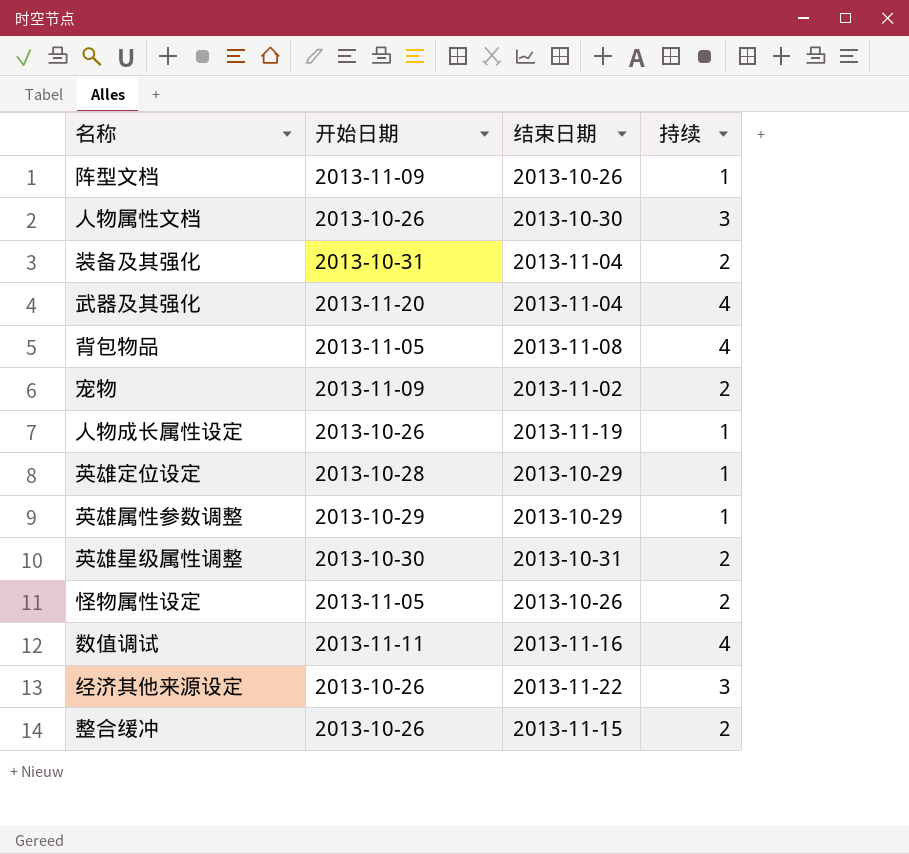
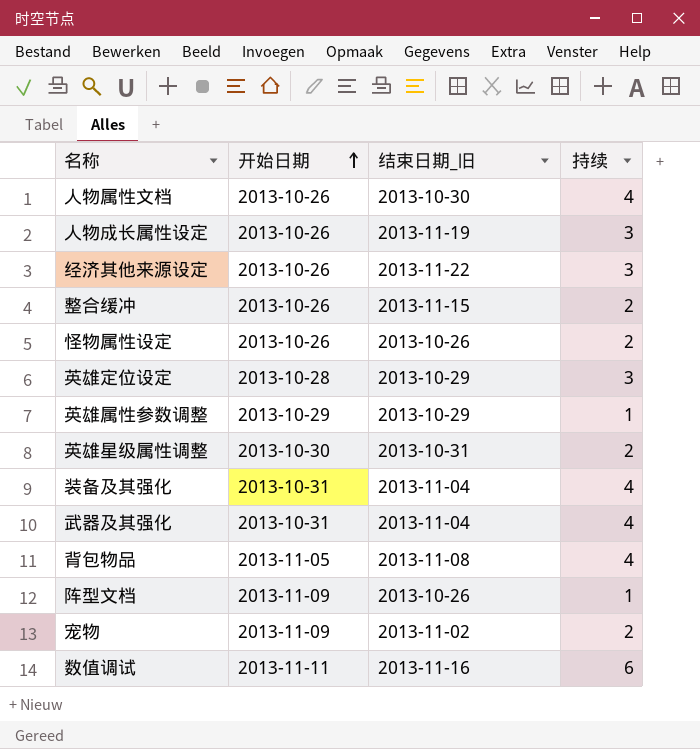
row order: none -> 开始日期 ascending
column name: 结束日期 -> 结束日期_旧
人物属性文档 | 持续: 3 -> 4
人物成长属性设定 | 持续: 1 -> 3
怪物属性设定 | 开始日期: 2013-11-05 -> 2013-10-26
英雄定位设定 | 持续: 1 -> 3
装备及其强化 | 持续: 2 -> 4
武器及其强化 | 开始日期: 2013-11-20 -> 2013-10-31
数值调试 | 持续: 4 -> 6

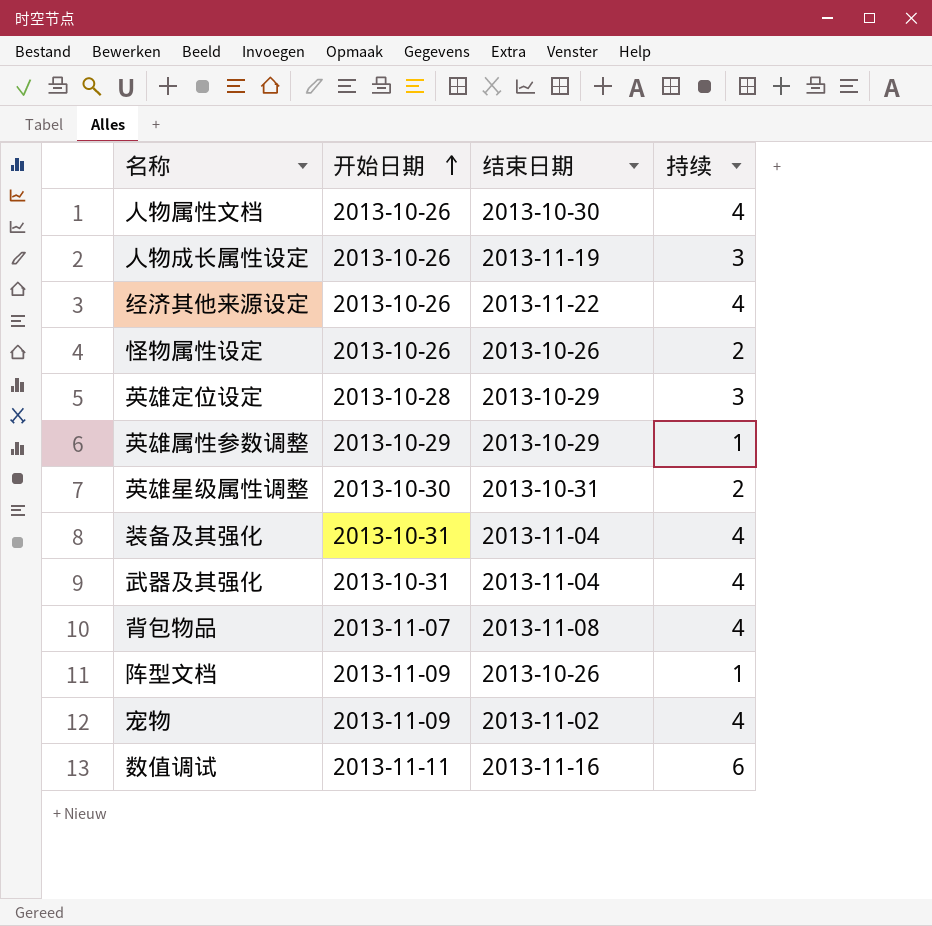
column name: 结束日期_旧 -> 结束日期
row 整合缓冲: 2013-10-26 | 2013-11-15 | 2 -> none
经济其他来源设定 | 持续: 3 -> 4
背包物品 | 开始日期: 2013-11-05 -> 2013-11-07
宠物 | 持续: 2 -> 4

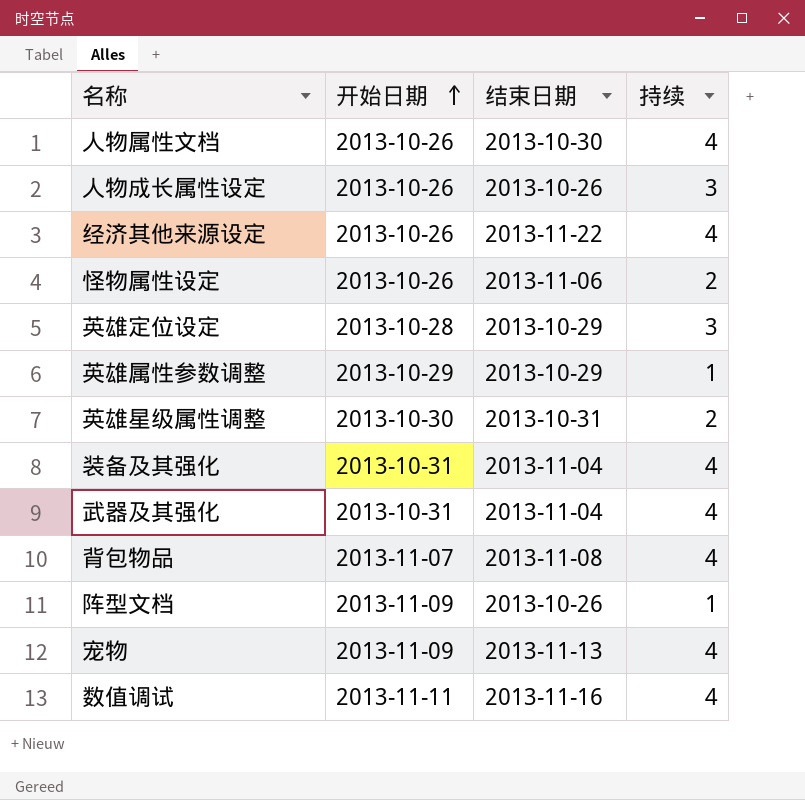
人物成长属性设定 | 结束日期: 2013-11-19 -> 2013-10-26
怪物属性设定 | 结束日期: 2013-10-26 -> 2013-11-06
宠物 | 结束日期: 2013-11-02 -> 2013-11-13
数值调试 | 持续: 6 -> 4

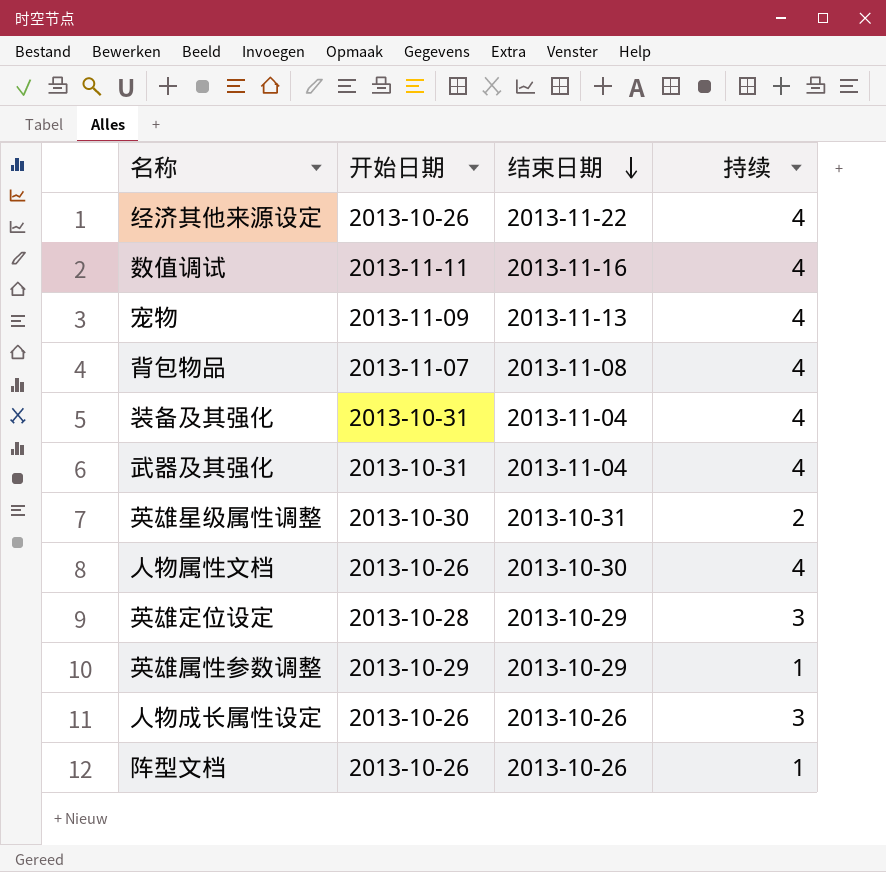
row order: 开始日期 ascending -> 结束日期 descending
row 怪物属性设定: 2013-10-26 | 2013-11-06 | 2 -> none
阵型文档 | 开始日期: 2013-11-09 -> 2013-10-26

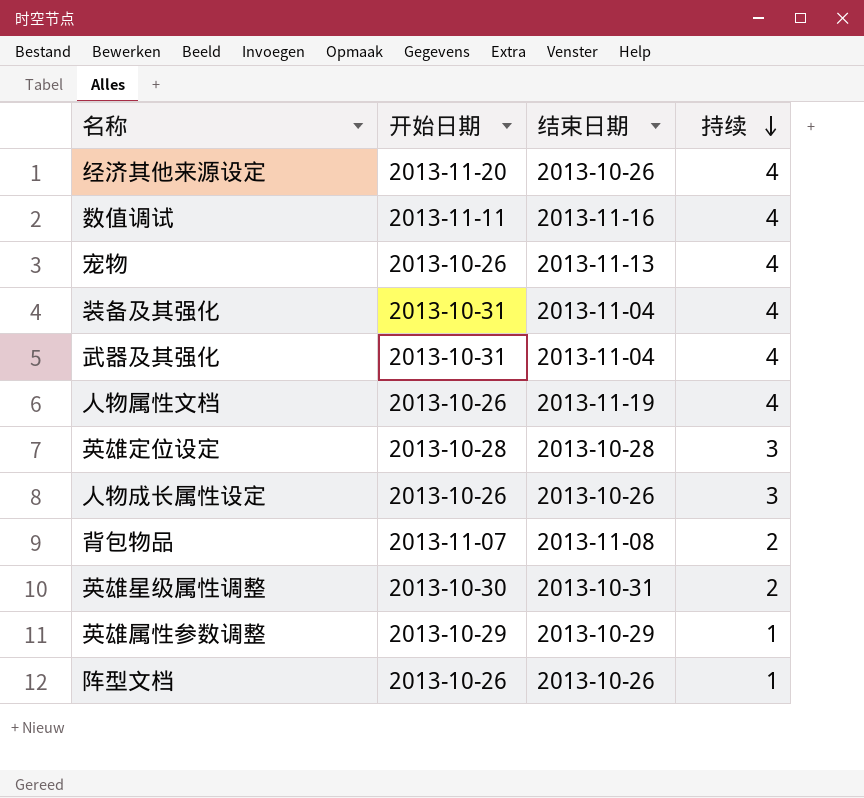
row order: 结束日期 descending -> 持续 descending
经济其他来源设定 | 开始日期: 2013-10-26 -> 2013-11-20
经济其他来源设定 | 结束日期: 2013-11-22 -> 2013-10-26
宠物 | 开始日期: 2013-11-09 -> 2013-10-26
人物属性文档 | 结束日期: 2013-10-30 -> 2013-11-19
英雄定位设定 | 结束日期: 2013-10-29 -> 2013-10-28
背包物品 | 持续: 4 -> 2

